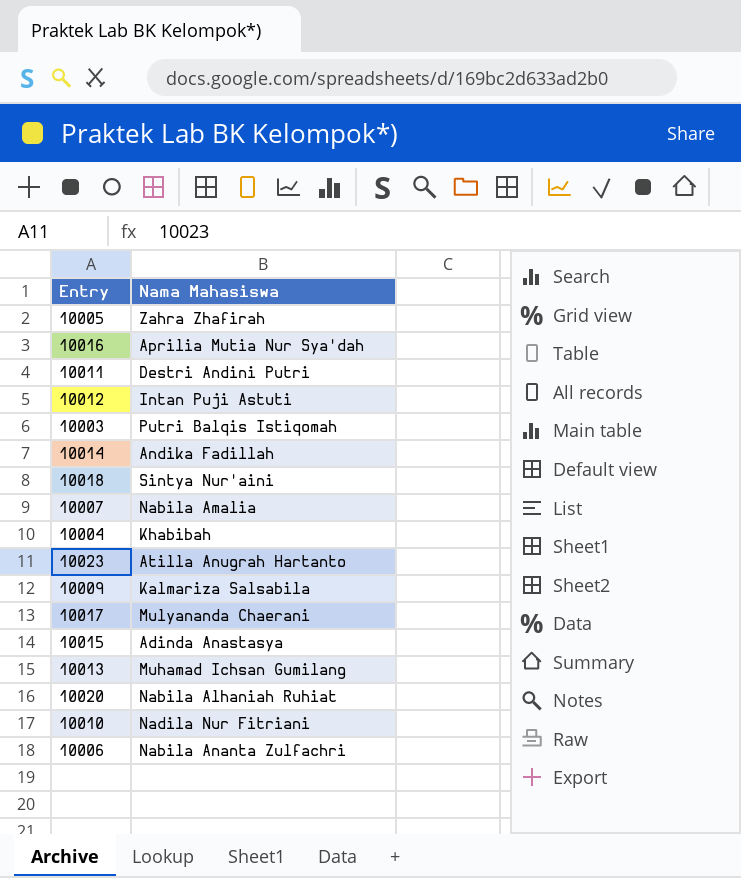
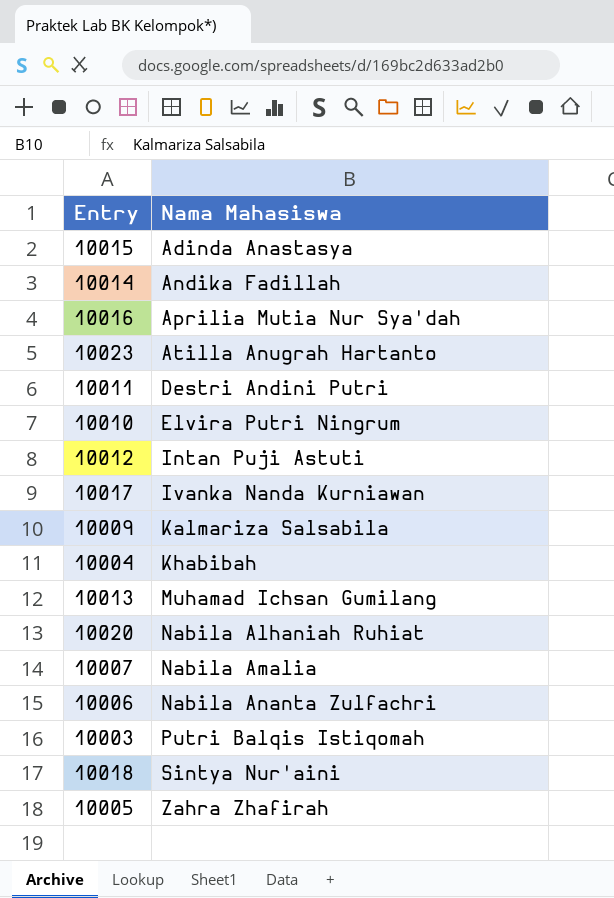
row order: none -> Nama Mahasiswa ascending
10010 | Nama Mahasiswa: Nadila Nur Fitriani -> Elvira Putri Ningrum
10017 | Nama Mahasiswa: Mulyananda Chaerani -> Ivanka Nanda Kurniawan

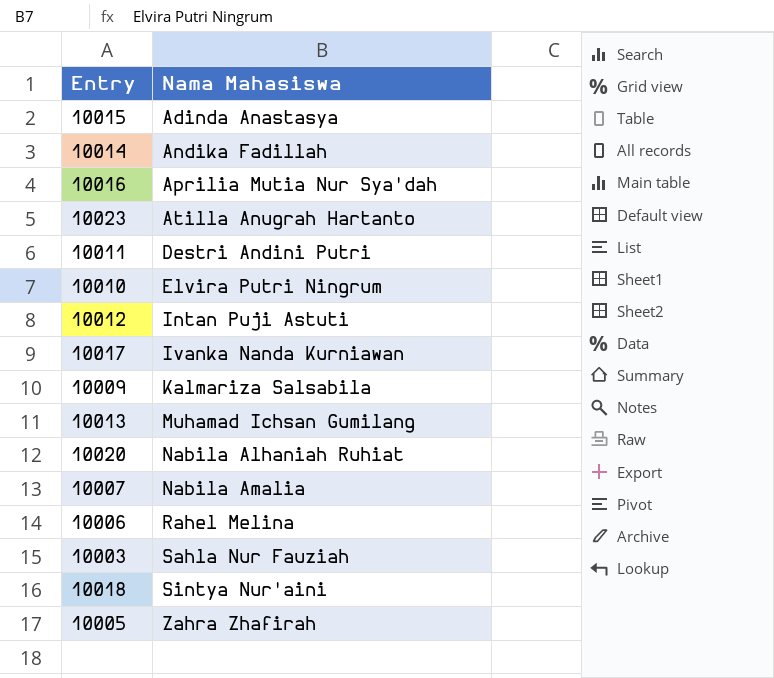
row 10004: Khabibah -> none
10006 | Nama Mahasiswa: Nabila Ananta Zulfachri -> Rahel Melina
10003 | Nama Mahasiswa: Putri Balqis Istiqomah -> Sahla Nur Fauziah

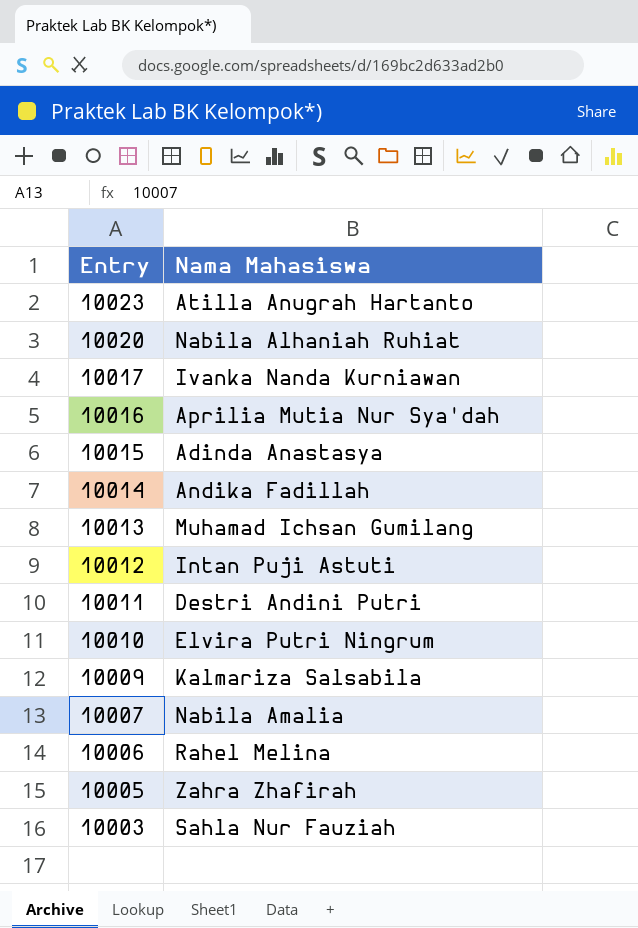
row order: Nama Mahasiswa ascending -> Entry descending
row 10018: Sintya Nur'aini -> none

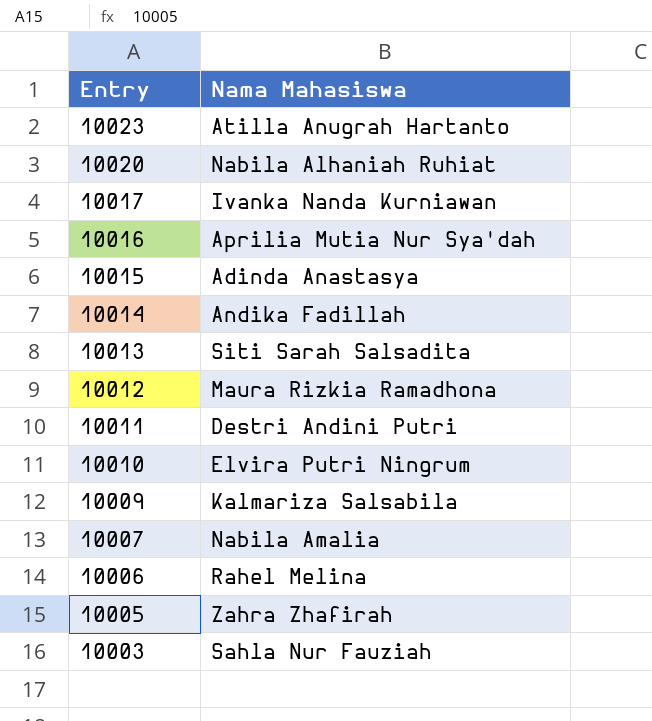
10013 | Nama Mahasiswa: Muhamad Ichsan Gumilang -> Siti Sarah Salsadita
10012 | Nama Mahasiswa: Intan Puji Astuti -> Maura Rizkia Ramadhona

